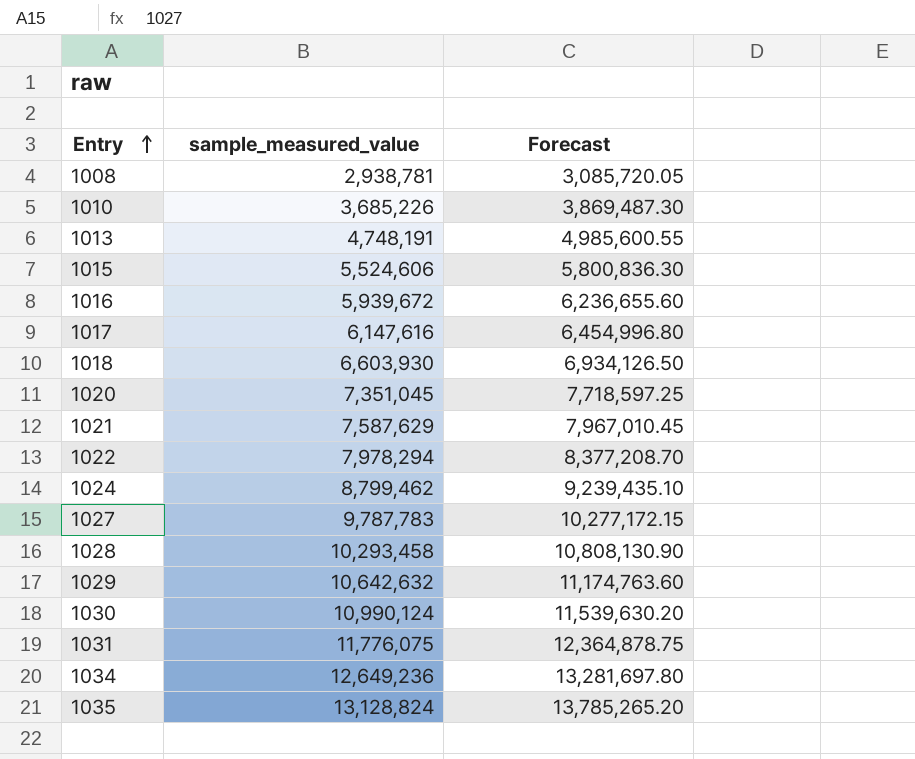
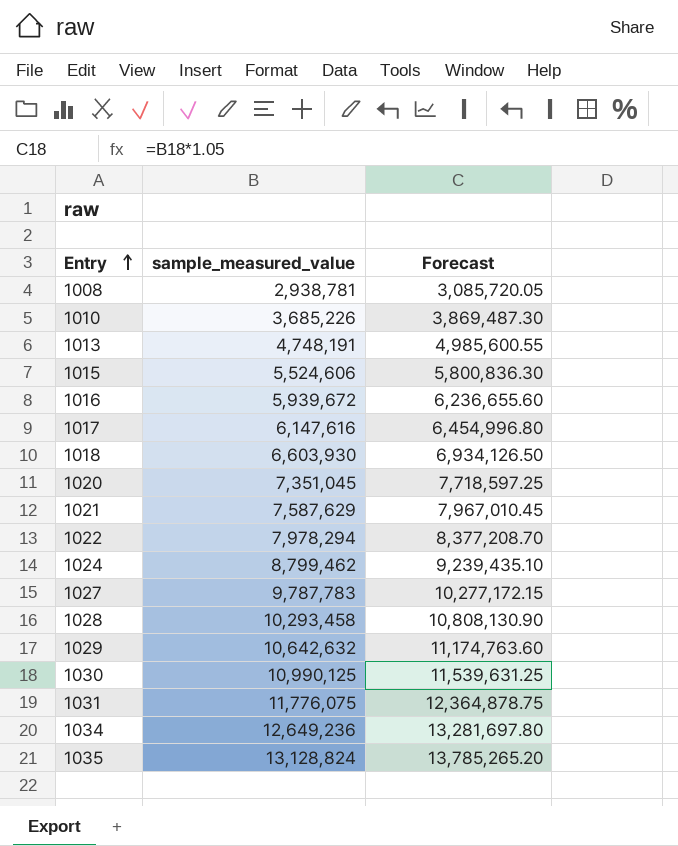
1030 | sample_measured_value: 10,990,124 -> 10,990,125
1030 | Forecast: 11,539,630.20 -> 11,539,631.25

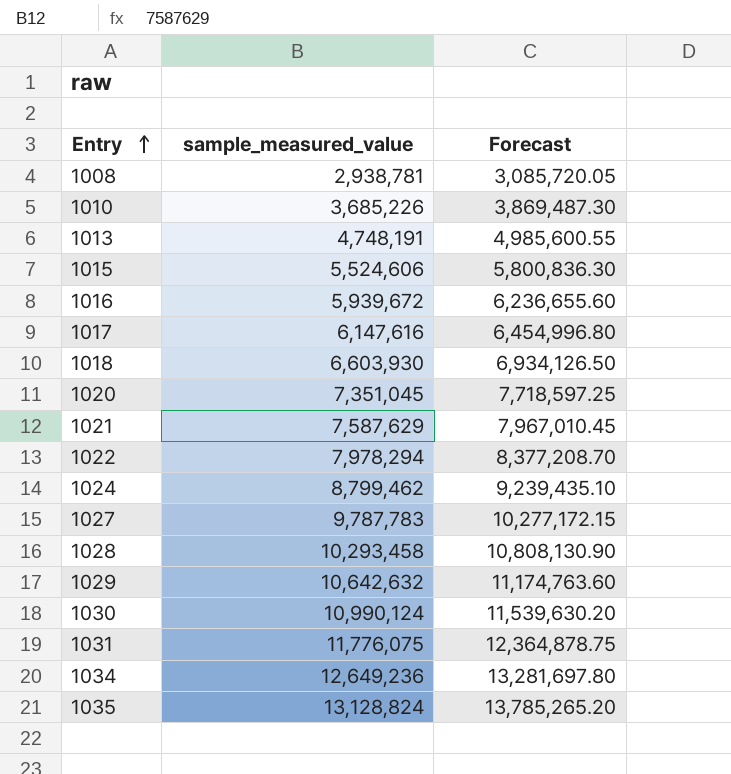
1030 | sample_measured_value: 10,990,125 -> 10,990,124
1030 | Forecast: 11,539,631.25 -> 11,539,630.20

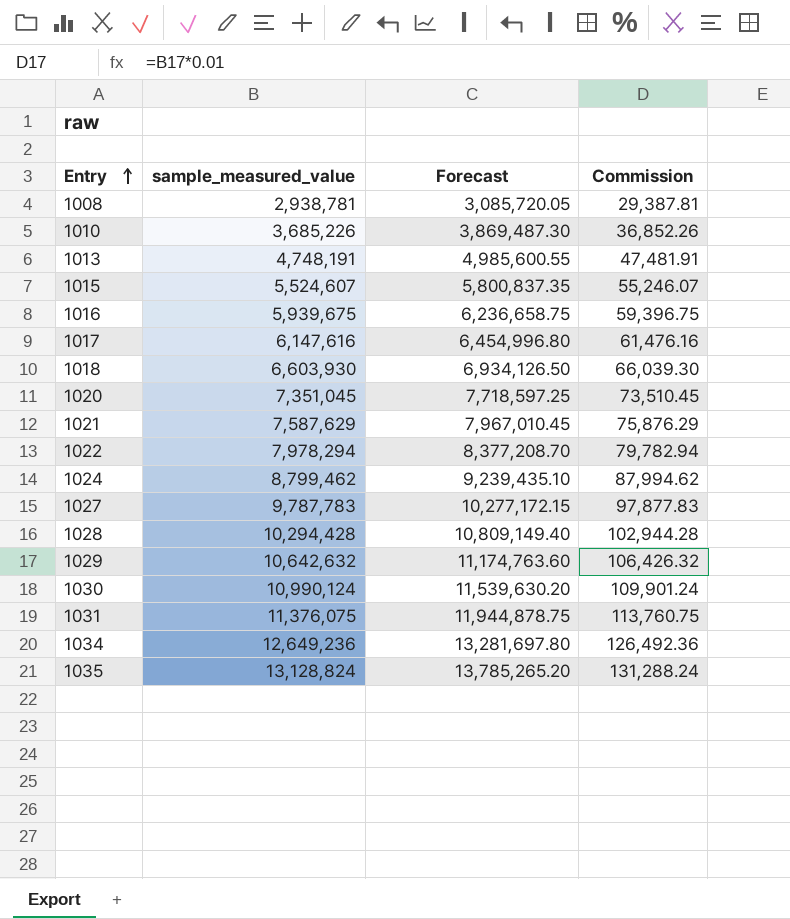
column Commission | formula: none -> [sample_measured_value] * 0.01
1015 | sample_measured_value: 5,524,606 -> 5,524,607
1015 | Forecast: 5,800,836.30 -> 5,800,837.35
1016 | sample_measured_value: 5,939,672 -> 5,939,675
1016 | Forecast: 6,236,655.60 -> 6,236,658.75
1028 | sample_measured_value: 10,293,458 -> 10,294,428
1028 | Forecast: 10,808,130.90 -> 10,809,149.40
1031 | sample_measured_value: 11,776,075 -> 11,376,075
1031 | Forecast: 12,364,878.75 -> 11,944,878.75

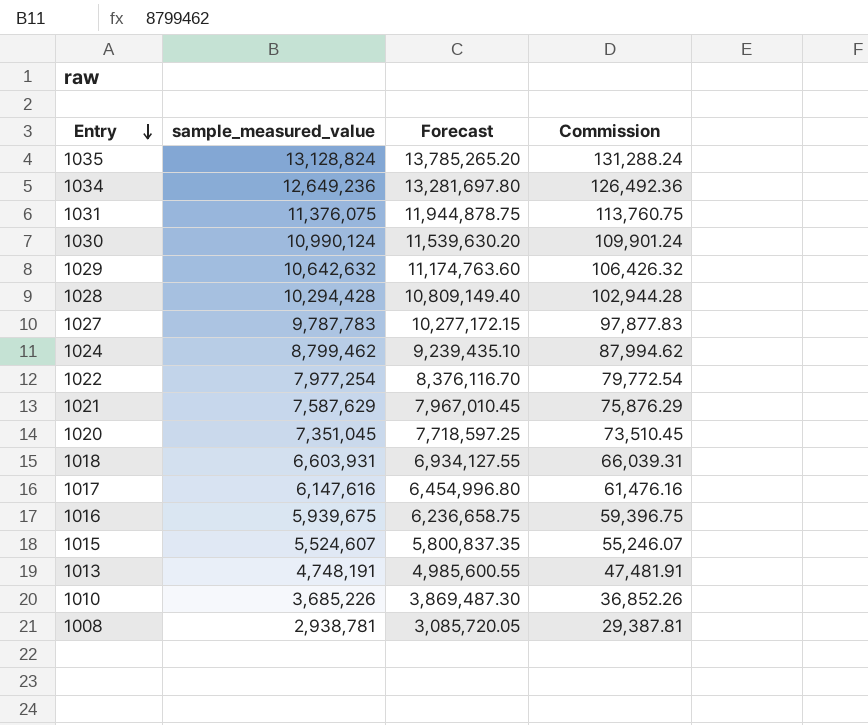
row order: Entry ascending -> Entry descending
1022 | sample_measured_value: 7,978,294 -> 7,977,254
1022 | Forecast: 8,377,208.70 -> 8,376,116.70
1022 | Commission: 79,782.94 -> 79,772.54
1018 | sample_measured_value: 6,603,930 -> 6,603,931
1018 | Forecast: 6,934,126.50 -> 6,934,127.55
1018 | Commission: 66,039.30 -> 66,039.31

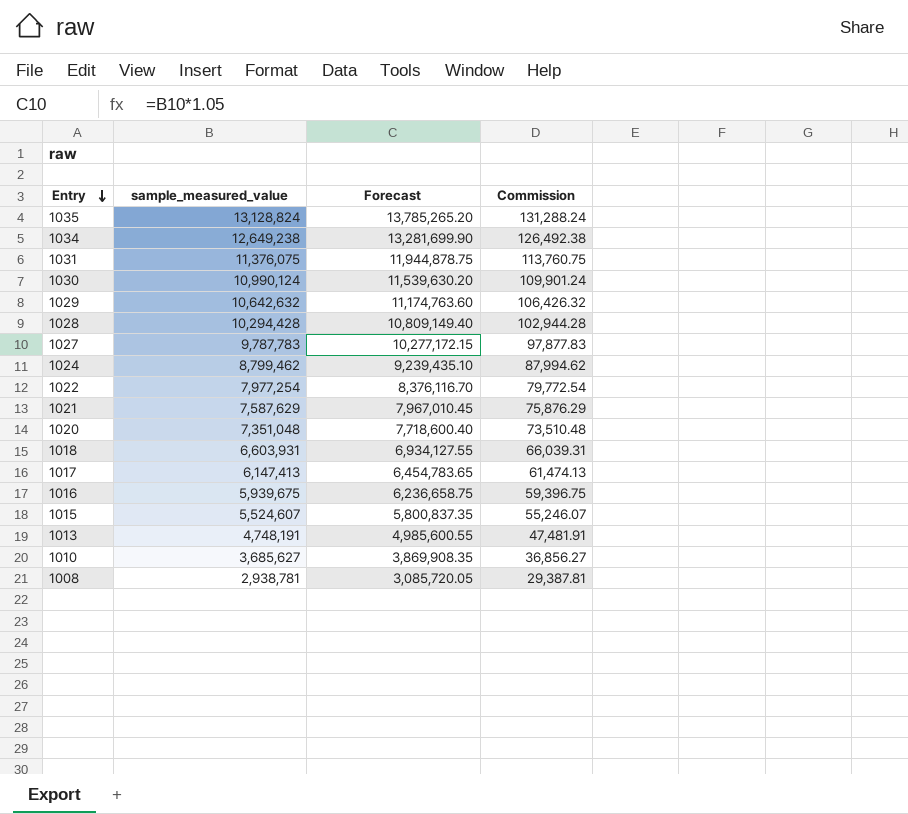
1034 | sample_measured_value: 12,649,236 -> 12,649,238
1034 | Forecast: 13,281,697.80 -> 13,281,699.90
1034 | Commission: 126,492.36 -> 126,492.38
1020 | sample_measured_value: 7,351,045 -> 7,351,048
1020 | Forecast: 7,718,597.25 -> 7,718,600.40
1020 | Commission: 73,510.45 -> 73,510.48
1017 | sample_measured_value: 6,147,616 -> 6,147,413
1017 | Forecast: 6,454,996.80 -> 6,454,783.65
1017 | Commission: 61,476.16 -> 61,474.13
1010 | sample_measured_value: 3,685,226 -> 3,685,627
1010 | Forecast: 3,869,487.30 -> 3,869,908.35
1010 | Commission: 36,852.26 -> 36,856.27

